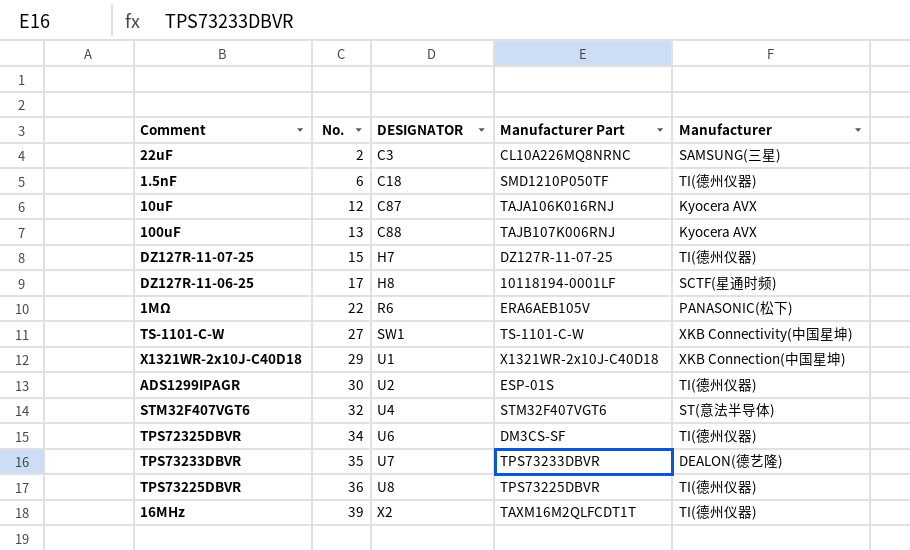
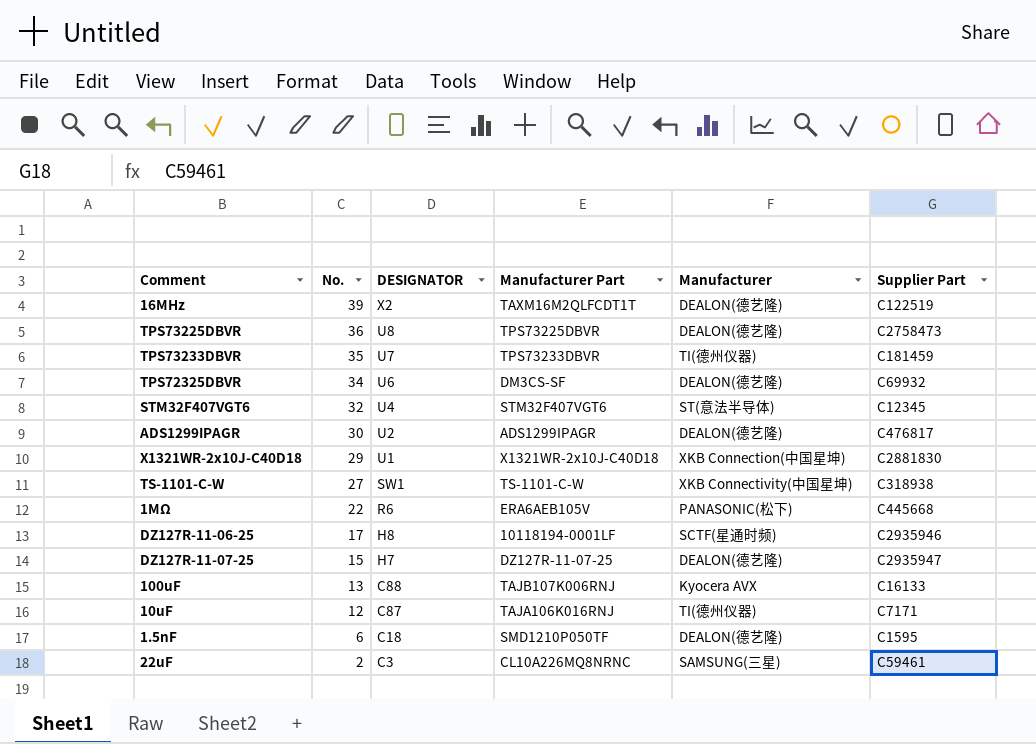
row order: No. ascending -> No. descending
column Supplier Part | position: none -> 6
16MHz | Manufacturer: TI(德州仪器) -> DEALON(德艺隆)
TPS73225DBVR | Manufacturer: TI(德州仪器) -> DEALON(德艺隆)
TPS73233DBVR | Manufacturer: DEALON(德艺隆) -> TI(德州仪器)
TPS72325DBVR | Manufacturer: TI(德州仪器) -> DEALON(德艺隆)
ADS1299IPAGR | Manufacturer Part: ESP-01S -> ADS1299IPAGR
ADS1299IPAGR | Manufacturer: TI(德州仪器) -> DEALON(德艺隆)
DZ127R-11-07-25 | Manufacturer: TI(德州仪器) -> DEALON(德艺隆)
10uF | Manufacturer: Kyocera AVX -> TI(德州仪器)
1.5nF | Manufacturer: TI(德州仪器) -> DEALON(德艺隆)

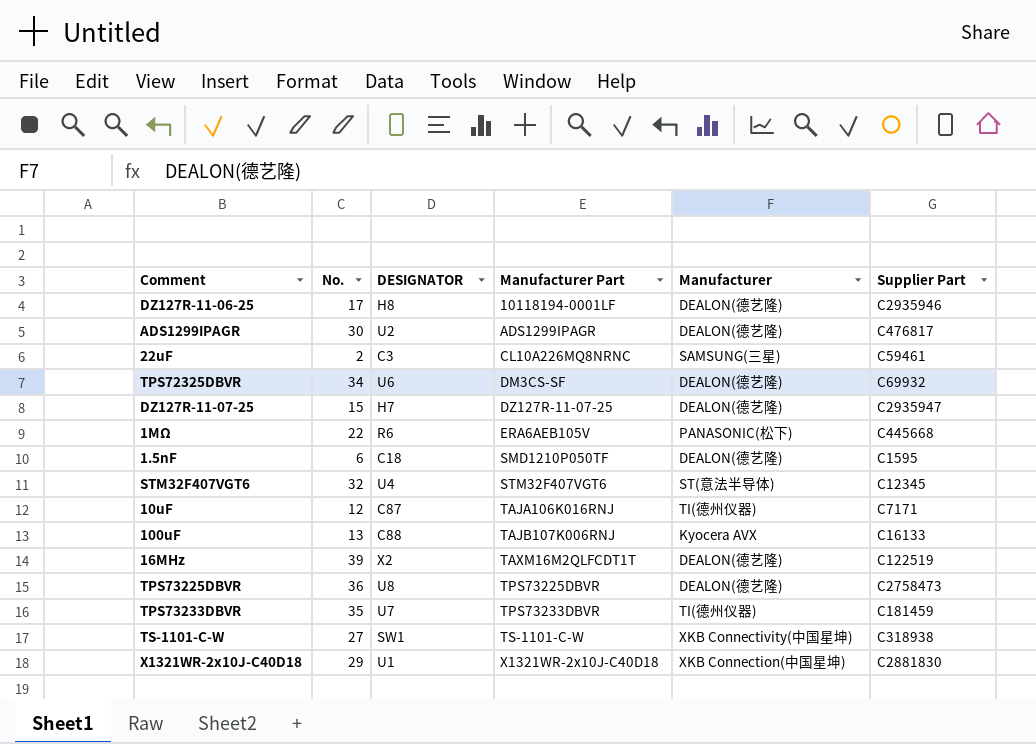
row order: No. descending -> Manufacturer Part ascending
DZ127R-11-06-25 | Manufacturer: SCTF(星通时频) -> DEALON(德艺隆)

